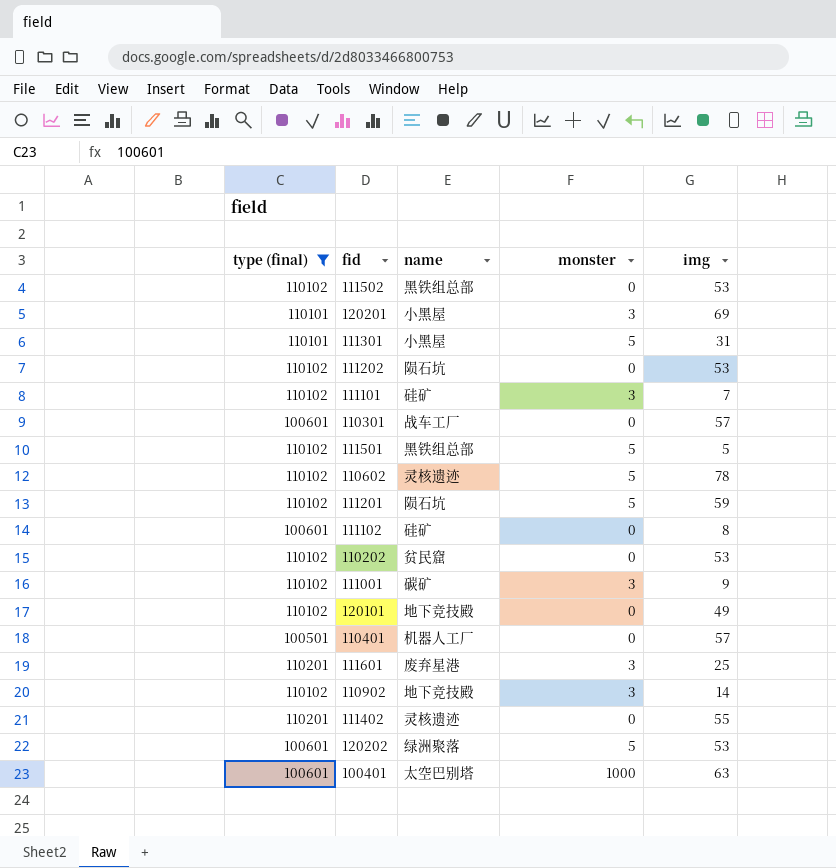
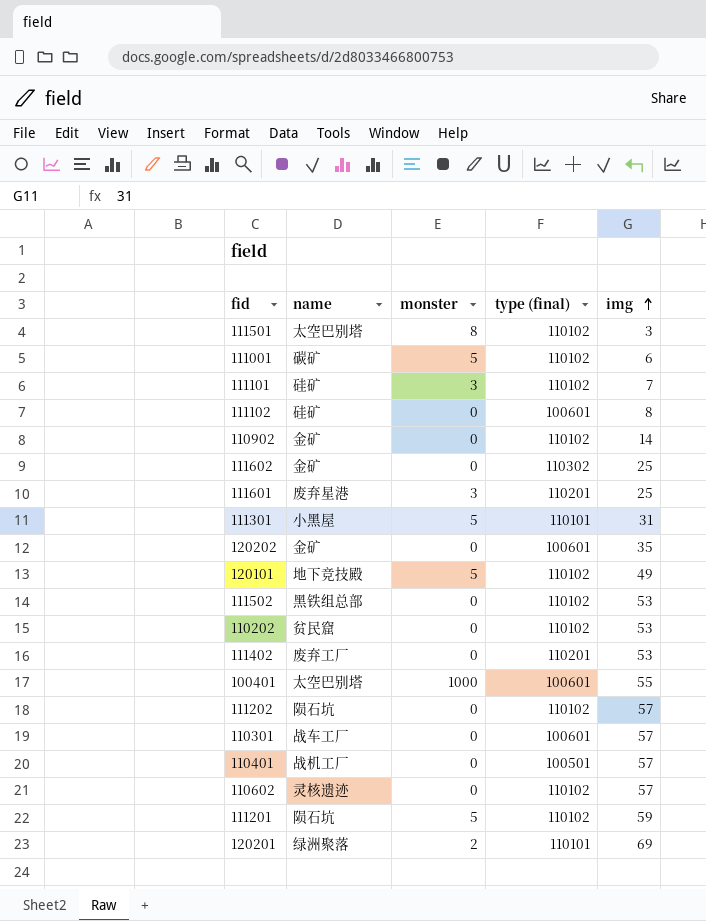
filter: type (final) != 110302 -> none
row order: none -> img ascending
column type (final) | position: 1 -> 4
111501 | name: 黑铁组总部 -> 太空巴别塔
111501 | monster: 5 -> 8
111501 | img: 5 -> 3
111001 | monster: 3 -> 5
111001 | img: 9 -> 6
110902 | name: 地下竞技殿 -> 金矿
110902 | monster: 3 -> 0
120202 | name: 绿洲聚落 -> 金矿
120202 | monster: 5 -> 0
120202 | img: 53 -> 35
120101 | monster: 0 -> 5
111402 | name: 灵核遗迹 -> 废弃工厂
111402 | img: 55 -> 53
100401 | img: 63 -> 55
111202 | img: 53 -> 57
110401 | name: 机器人工厂 -> 战机工厂
110602 | monster: 5 -> 0
110602 | img: 78 -> 57
120201 | name: 小黑屋 -> 绿洲聚落
120201 | monster: 3 -> 2

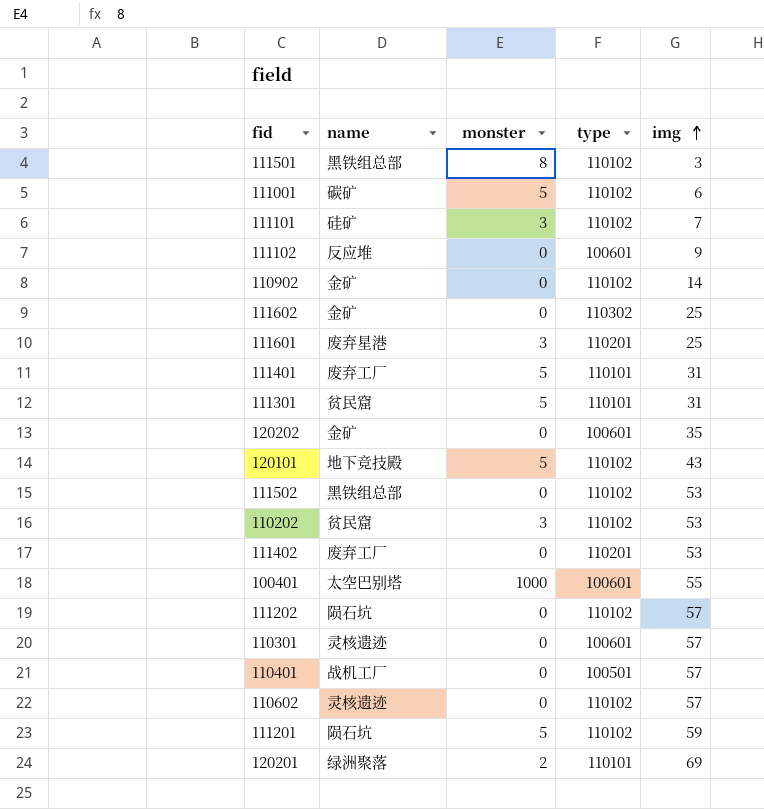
column name: type (final) -> type
111501 | name: 太空巴别塔 -> 黑铁组总部
111102 | name: 硅矿 -> 反应堆
111102 | img: 8 -> 9
row 111401: none -> 废弃工厂 | 5 | 110101 | 31
111301 | name: 小黑屋 -> 贫民窟
120101 | img: 49 -> 43
110202 | monster: 0 -> 3
110301 | name: 战车工厂 -> 灵核遗迹

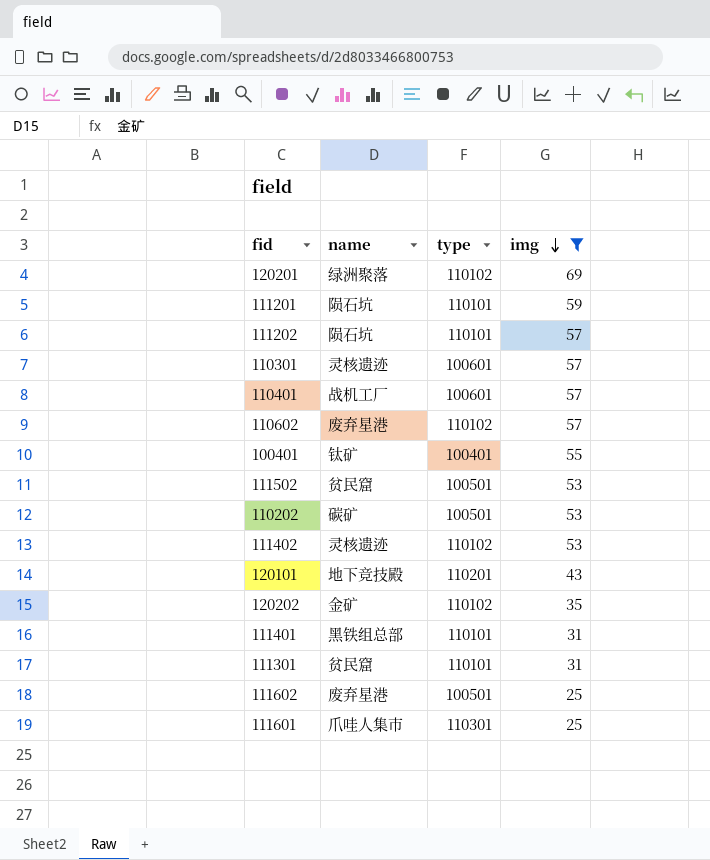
filter: none -> img >= 25
row order: img ascending -> img descending
column monster | position: 3 -> none
120201 | type: 110101 -> 110102
111201 | type: 110102 -> 110101
111202 | type: 110102 -> 110101
110401 | type: 100501 -> 100601
110602 | name: 灵核遗迹 -> 废弃星港
100401 | name: 太空巴别塔 -> 钛矿
100401 | type: 100601 -> 100401
111502 | name: 黑铁组总部 -> 贫民窟
111502 | type: 110102 -> 100501
110202 | name: 贫民窟 -> 碳矿
110202 | type: 110102 -> 100501
111402 | name: 废弃工厂 -> 灵核遗迹
111402 | type: 110201 -> 110102
120101 | type: 110102 -> 110201
120202 | type: 100601 -> 110102
111401 | name: 废弃工厂 -> 黑铁组总部
111602 | name: 金矿 -> 废弃星港
111602 | type: 110302 -> 100501
111601 | name: 废弃星港 -> 爪哇人集市
111601 | type: 110201 -> 110301

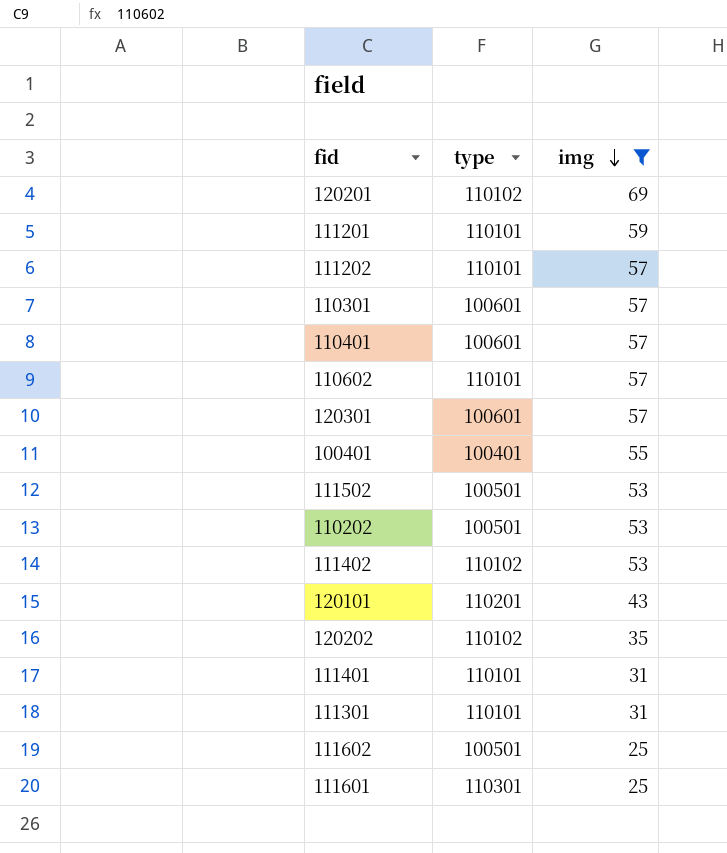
column name | position: 2 -> none
110602 | type: 110102 -> 110101
row 120301: none -> 100601 | 57

